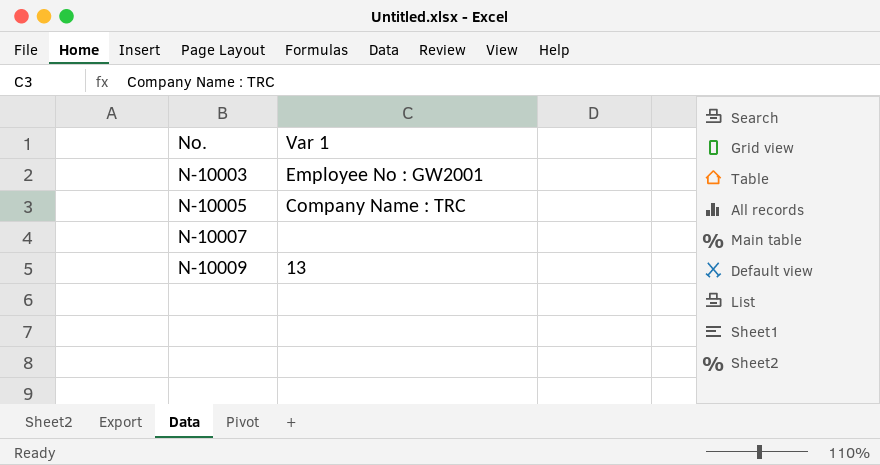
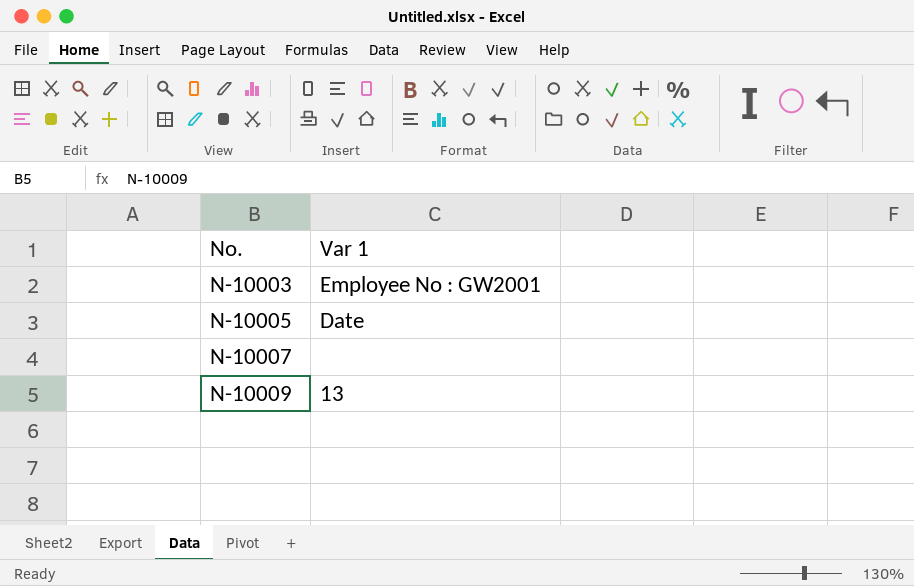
N-10005 | Var 1: Company Name : TRC -> Date

